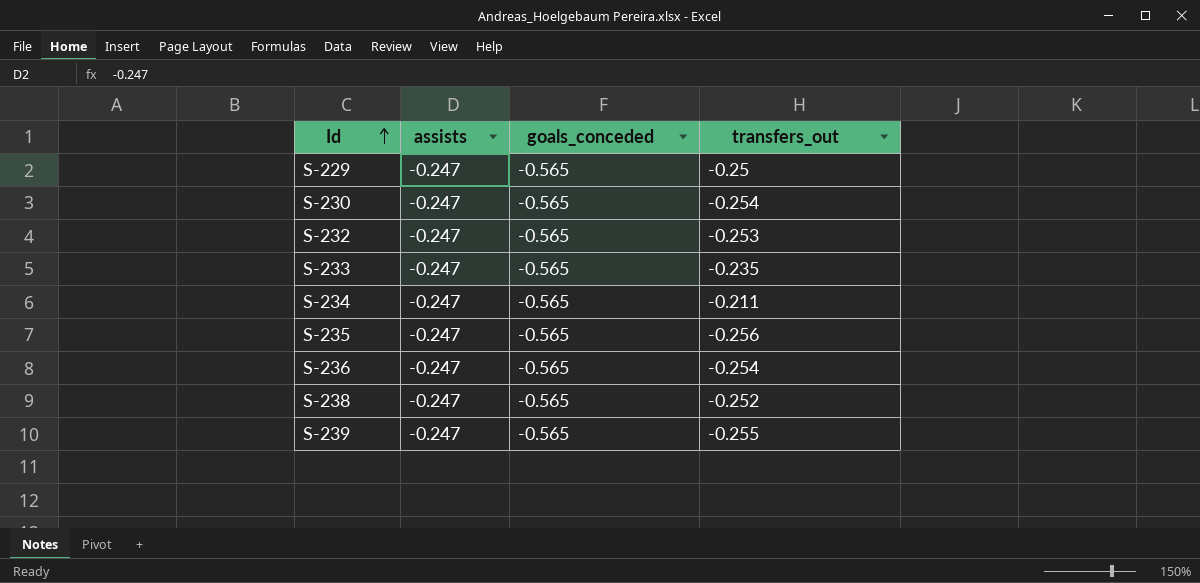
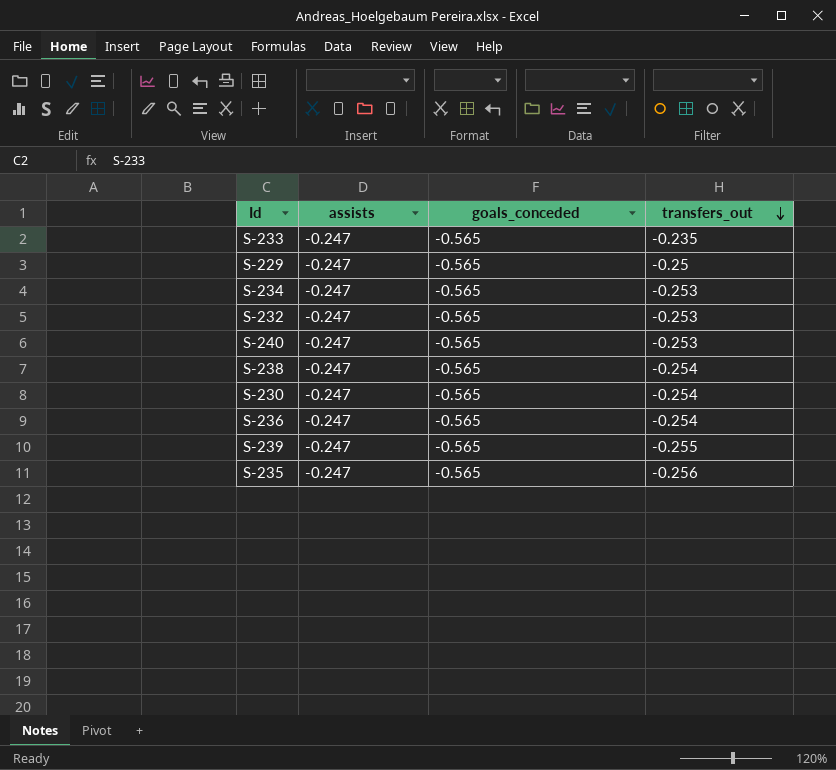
row order: Id ascending -> transfers_out descending
S-234 | transfers_out: -0.211 -> -0.253
row S-240: none -> -0.247 | -0.565 | -0.253
S-238 | transfers_out: -0.252 -> -0.254

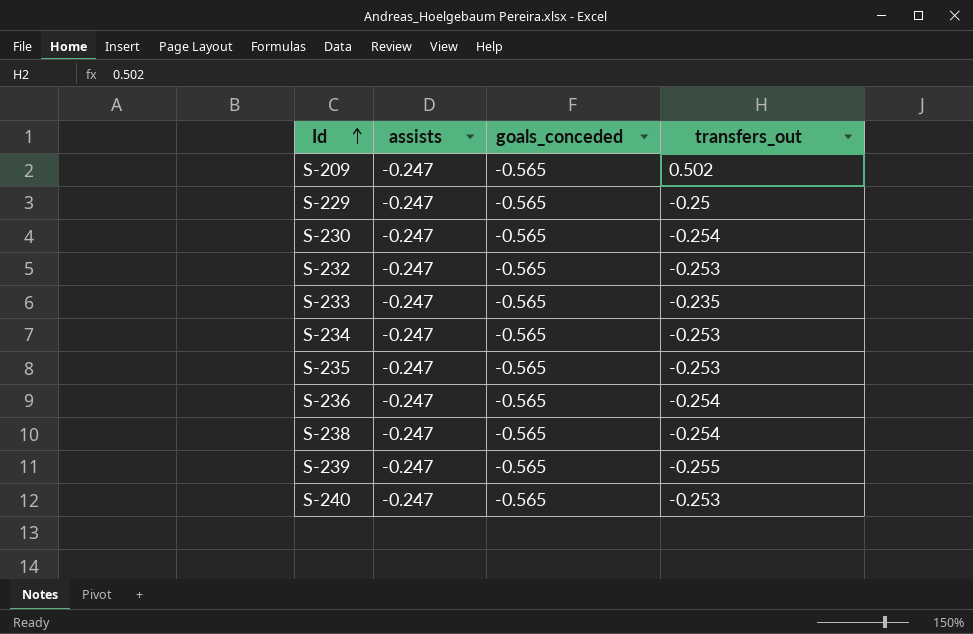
row order: transfers_out descending -> Id ascending
row S-209: none -> -0.247 | -0.565 | 0.502
S-235 | transfers_out: -0.256 -> -0.253

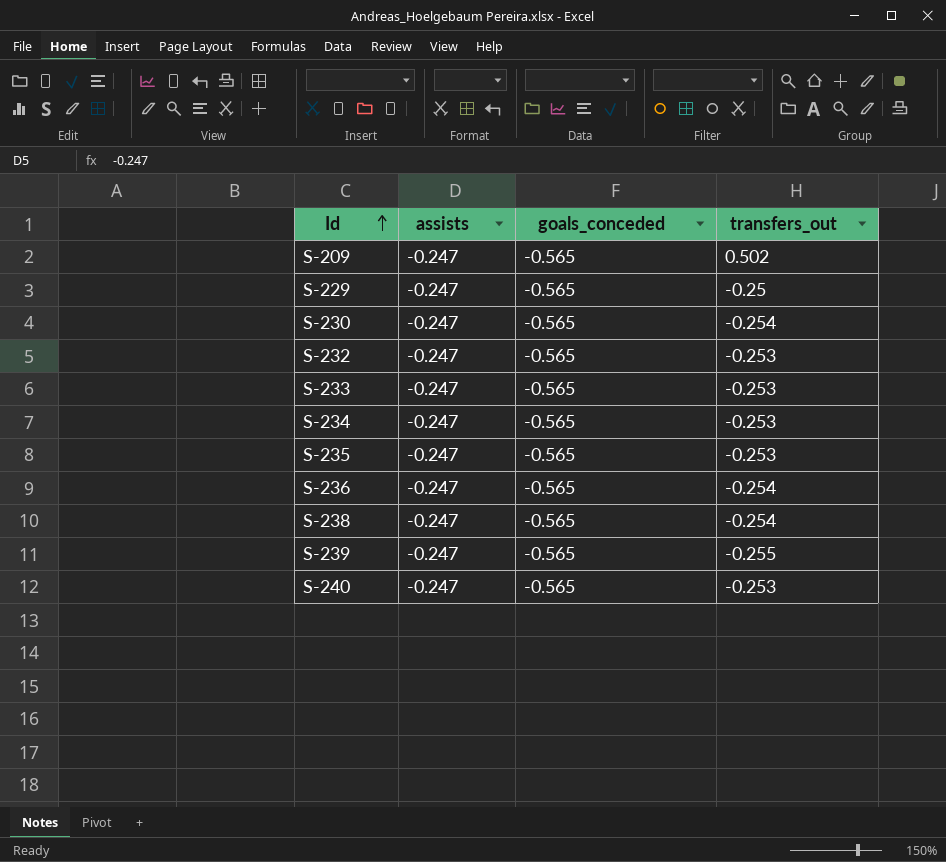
S-233 | transfers_out: -0.235 -> -0.253

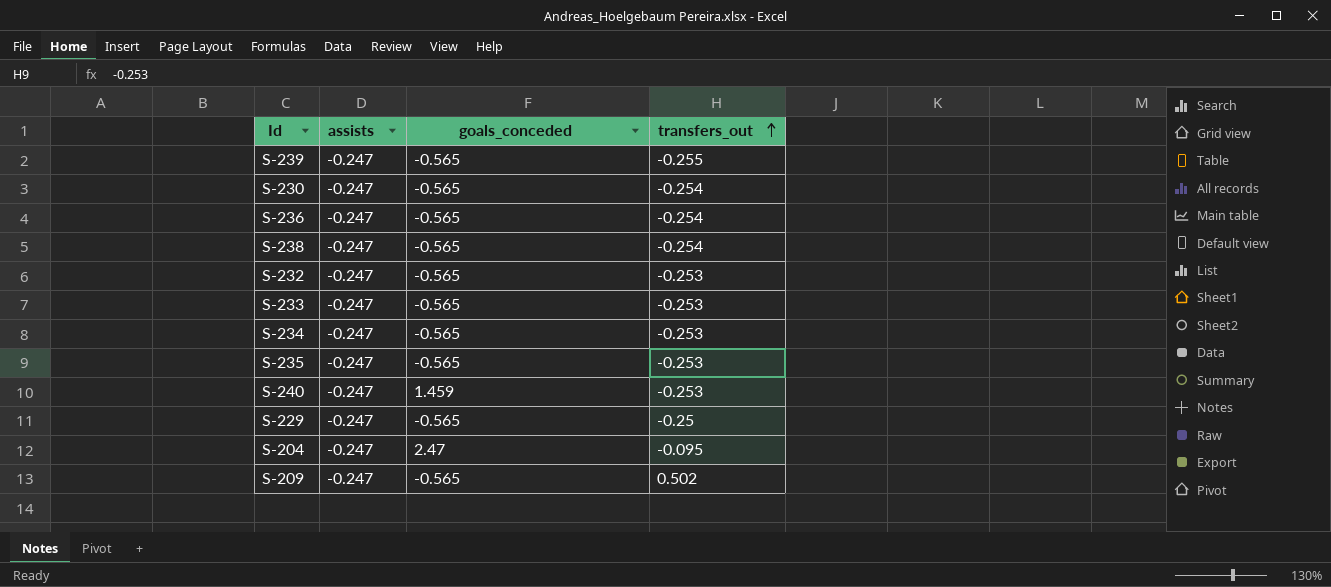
row order: Id ascending -> transfers_out ascending
S-240 | goals_conceded: -0.565 -> 1.459
row S-204: none -> -0.247 | 2.47 | -0.095

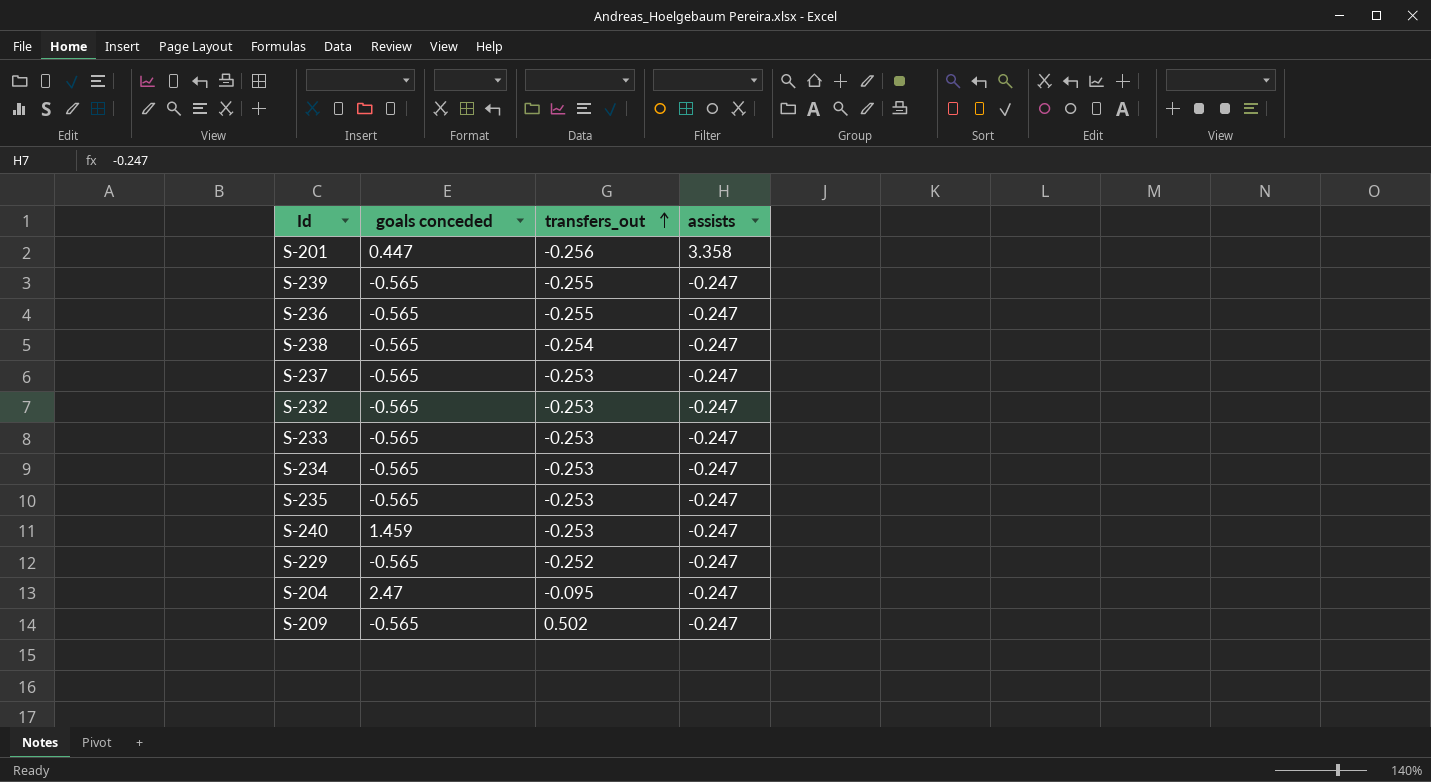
column name: goals_conceded -> goals conceded
column assists | position: 2 -> 4
row S-230: -0.247 | -0.565 | -0.254 -> none
row S-201: none -> 0.447 | -0.256 | 3.358
S-236 | transfers_out: -0.254 -> -0.255
row S-237: none -> -0.565 | -0.253 | -0.247
S-229 | transfers_out: -0.25 -> -0.252

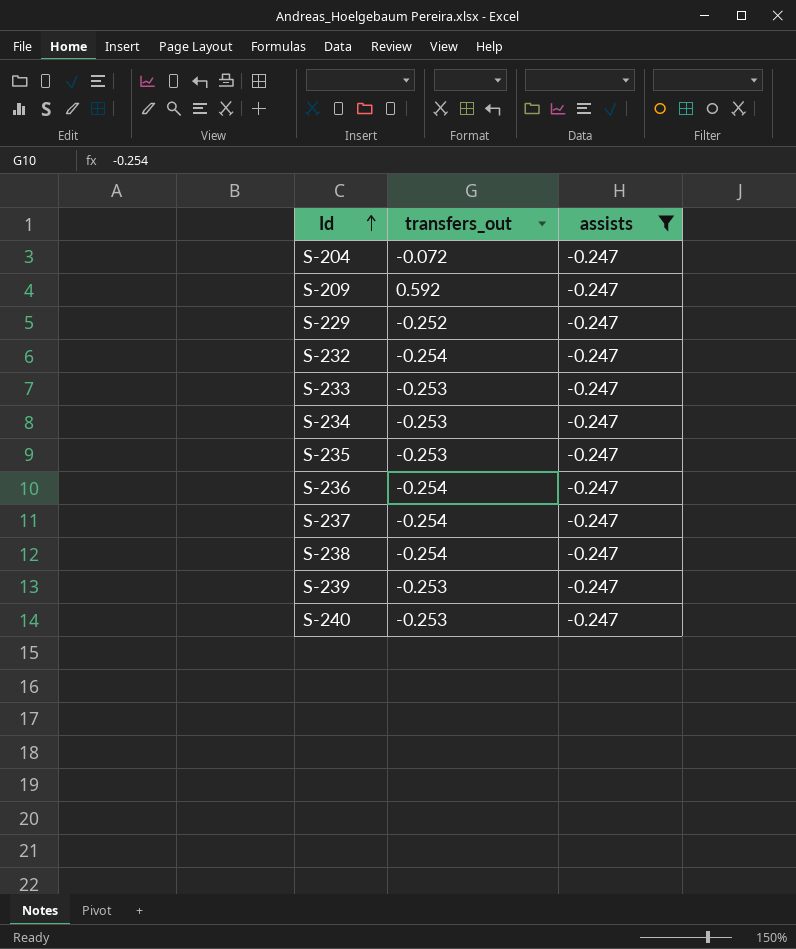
filter: none -> assists = -0.247
row order: transfers_out ascending -> Id ascending
column goals conceded | position: 2 -> none
S-204 | transfers_out: -0.095 -> -0.072
S-209 | transfers_out: 0.502 -> 0.592
S-232 | transfers_out: -0.253 -> -0.254
S-236 | transfers_out: -0.255 -> -0.254
S-237 | transfers_out: -0.253 -> -0.254
S-239 | transfers_out: -0.255 -> -0.253

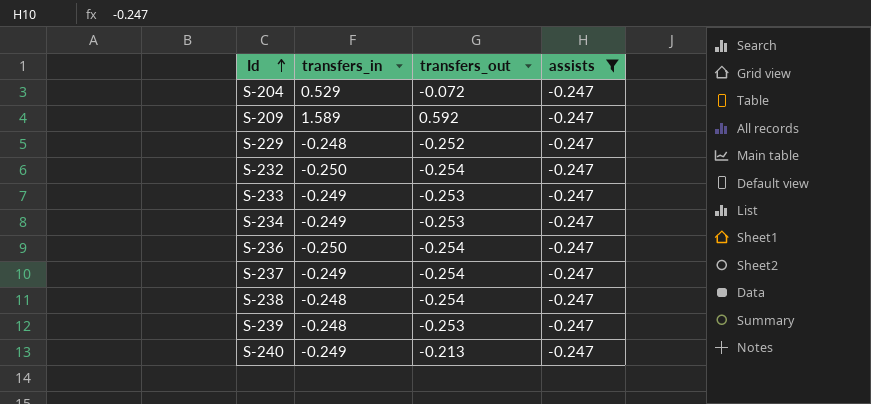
column transfers_in | position: none -> 2
row S-235: -0.253 | -0.247 -> none
S-240 | transfers_out: -0.253 -> -0.213

